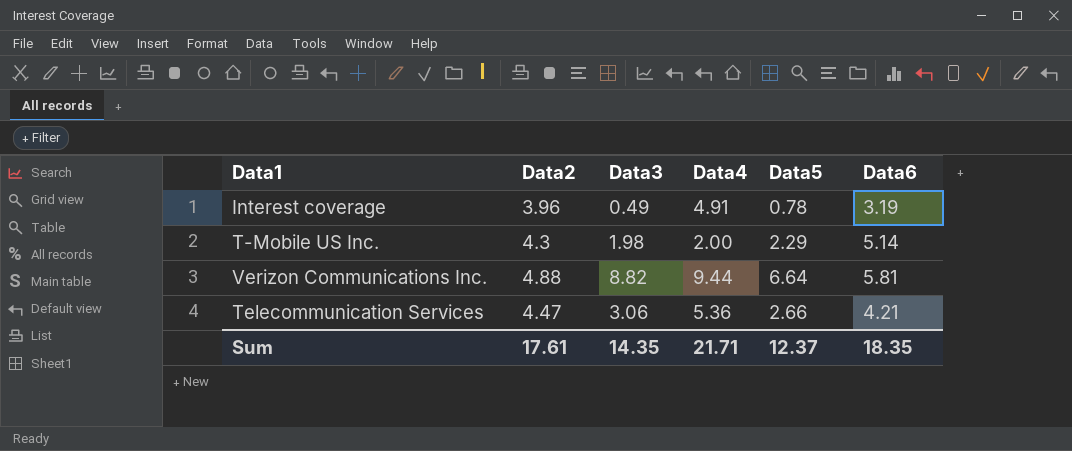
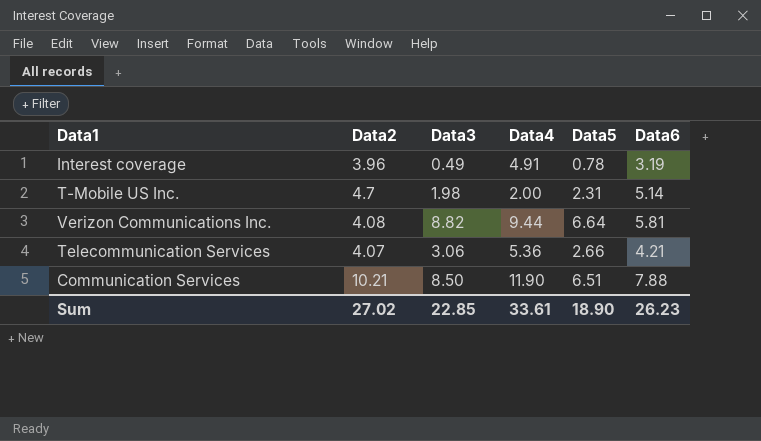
T-Mobile US Inc. | Data2: 4.3 -> 4.7
T-Mobile US Inc. | Data5: 2.29 -> 2.31
Verizon Communications Inc. | Data2: 4.88 -> 4.08
Telecommunication Services | Data2: 4.47 -> 4.07
row Communication Services: none -> 10.21 | 8.50 | 11.90 | 6.51 | 7.88
Sum | Data2: 17.61 -> 27.02
Sum | Data3: 14.35 -> 22.85
Sum | Data4: 21.71 -> 33.61
Sum | Data5: 12.37 -> 18.90
Sum | Data6: 18.35 -> 26.23

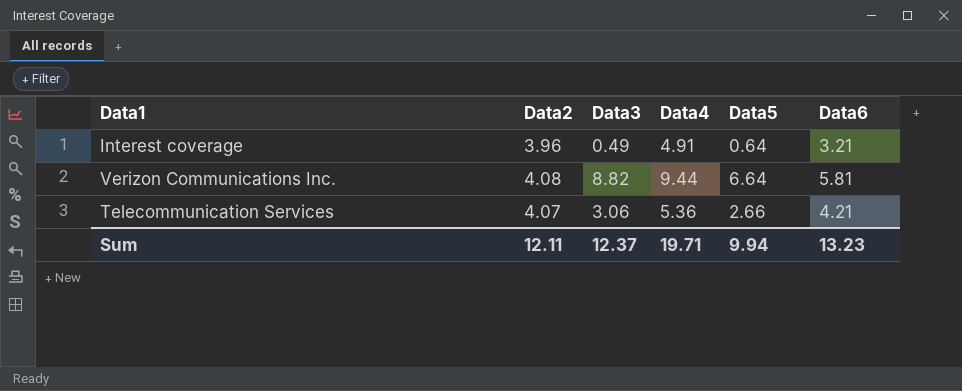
row T-Mobile US Inc.: 4.7 | 1.98 | 2.00 | 2.31 | 5.14 -> none
row Communication Services: 10.21 | 8.50 | 11.90 | 6.51 | 7.88 -> none
Interest coverage | Data5: 0.78 -> 0.64
Interest coverage | Data6: 3.19 -> 3.21
Sum | Data2: 27.02 -> 12.11
Sum | Data3: 22.85 -> 12.37
Sum | Data4: 33.61 -> 19.71
Sum | Data5: 18.90 -> 9.94
Sum | Data6: 26.23 -> 13.23

